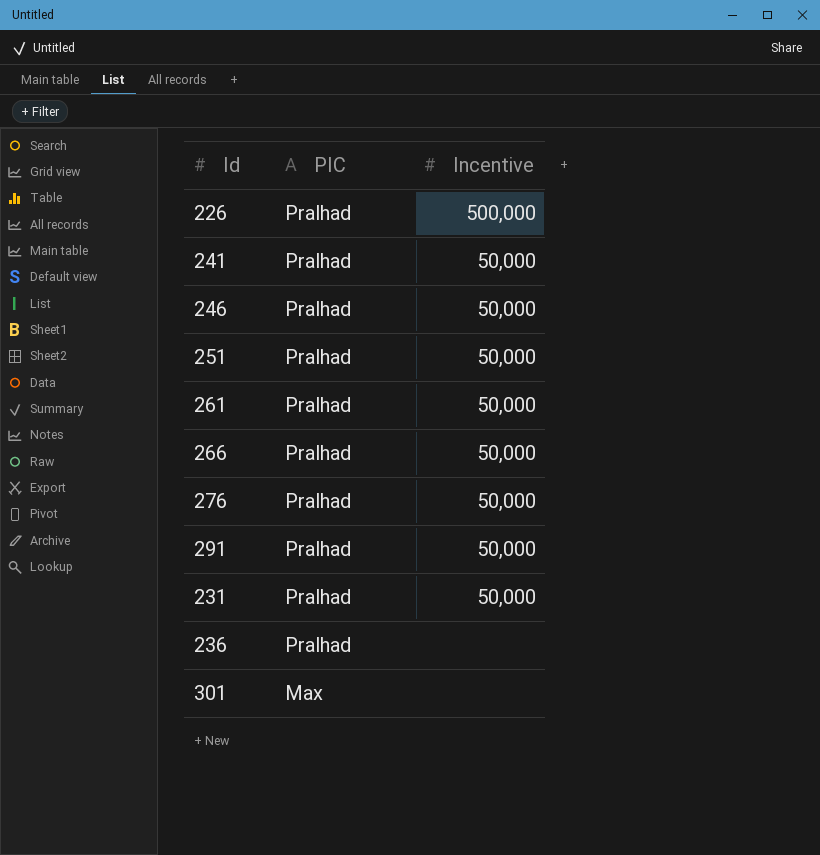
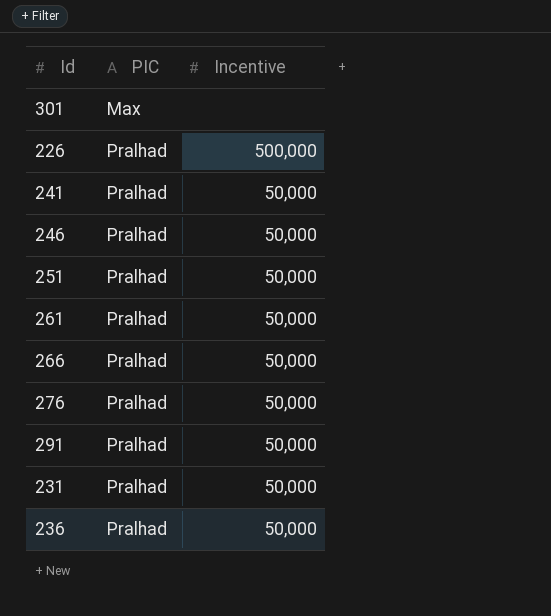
row order: PIC descending -> PIC ascending
236 | Incentive: none -> 50,000

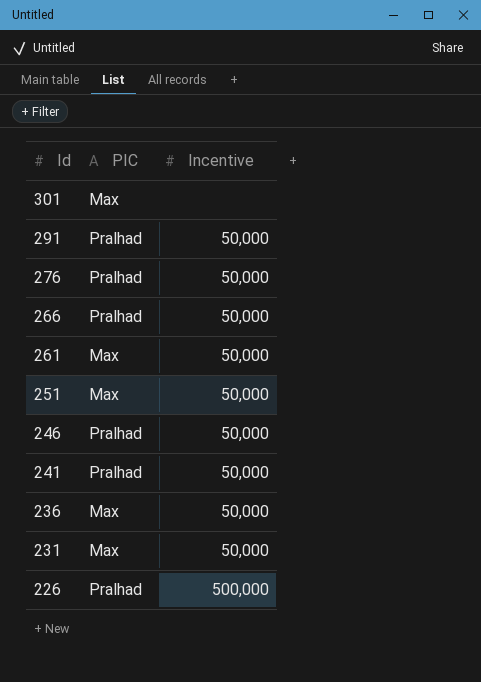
row order: PIC ascending -> Id descending
261 | PIC: Pralhad -> Max
251 | PIC: Pralhad -> Max
236 | PIC: Pralhad -> Max
231 | PIC: Pralhad -> Max

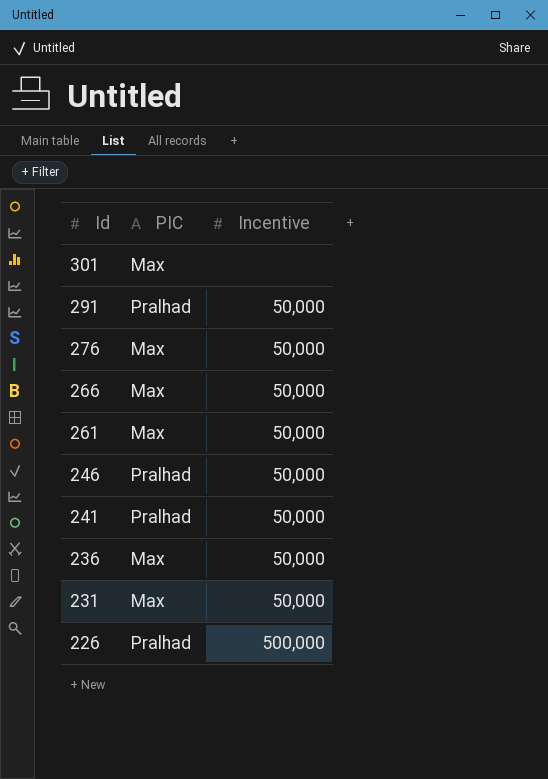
row 251: Max | 50,000 -> none
276 | PIC: Pralhad -> Max
266 | PIC: Pralhad -> Max

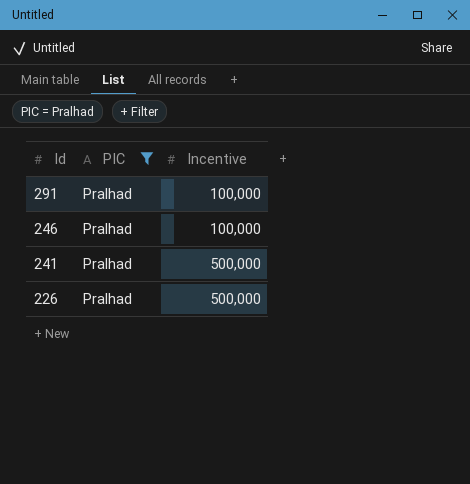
filter: none -> PIC = Pralhad
291 | Incentive: 50,000 -> 100,000
246 | Incentive: 50,000 -> 100,000
241 | Incentive: 50,000 -> 500,000

